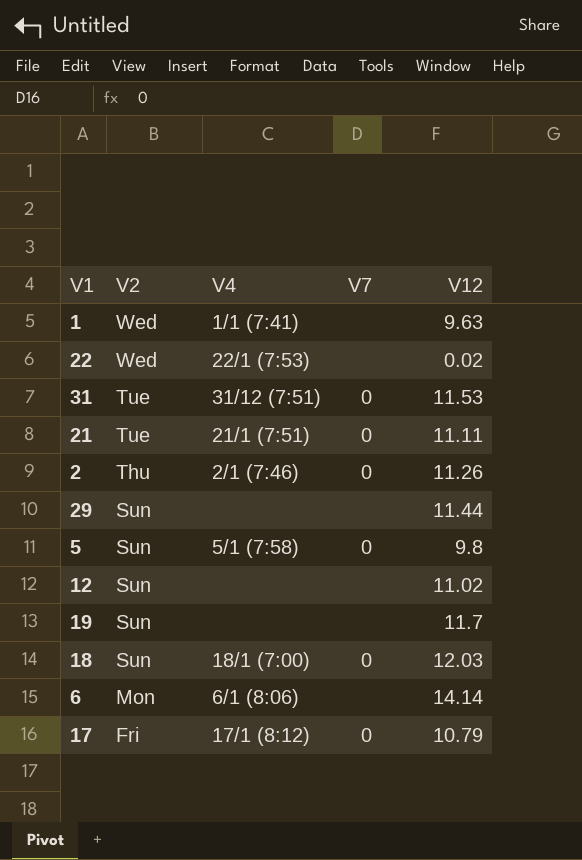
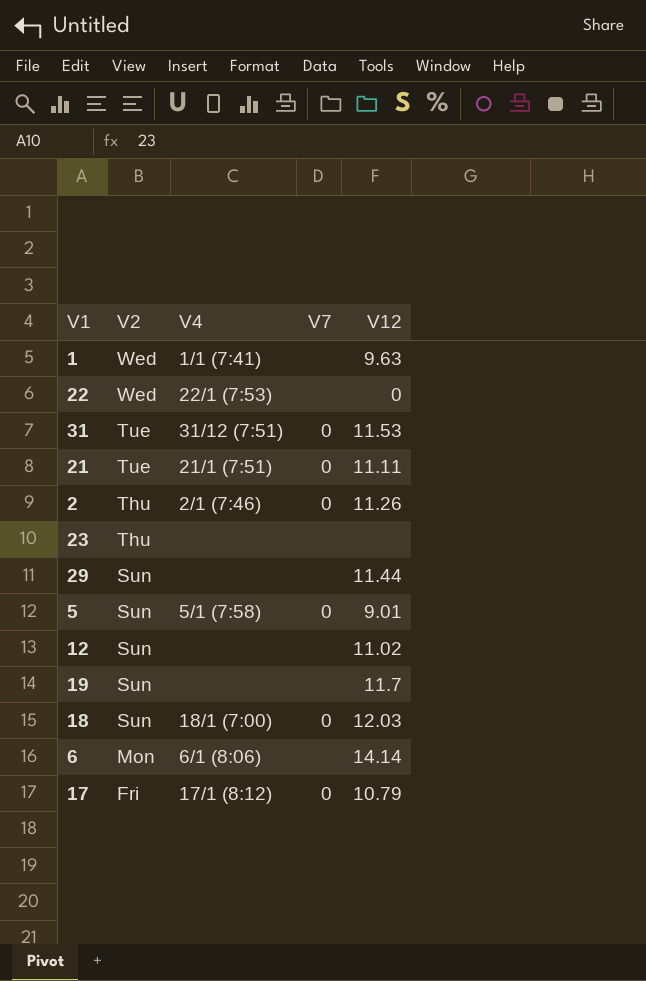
22 | V12: 0.02 -> 0
row 23: none -> Thu | none | none | none
5 | V12: 9.8 -> 9.01

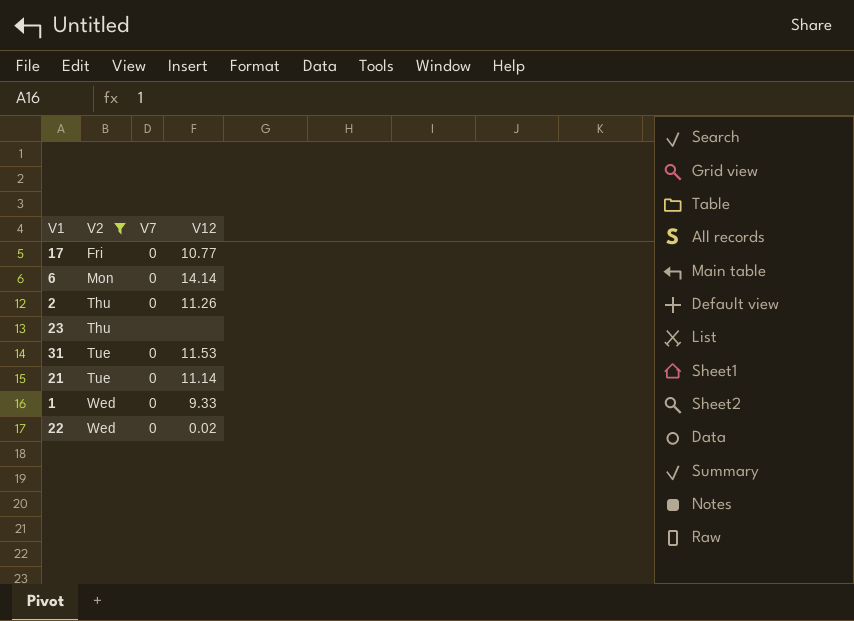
filter: none -> V2 != Sun
row order: V2 descending -> V2 ascending
column V4 | position: 3 -> none
17 | V12: 10.79 -> 10.77
6 | V7: none -> 0
21 | V12: 11.11 -> 11.14
1 | V7: none -> 0
1 | V12: 9.63 -> 9.33
22 | V7: none -> 0
22 | V12: 0 -> 0.02

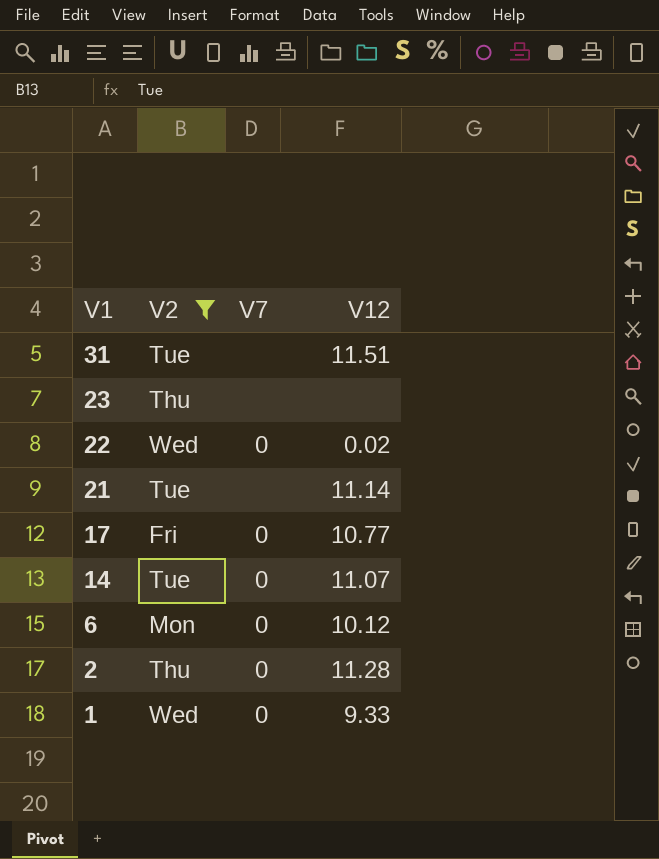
row order: V2 ascending -> V1 descending
31 | V7: 0 -> none
31 | V12: 11.53 -> 11.51
21 | V7: 0 -> none
row 14: none -> Tue | 0 | 11.07
6 | V12: 14.14 -> 10.12
2 | V12: 11.26 -> 11.28

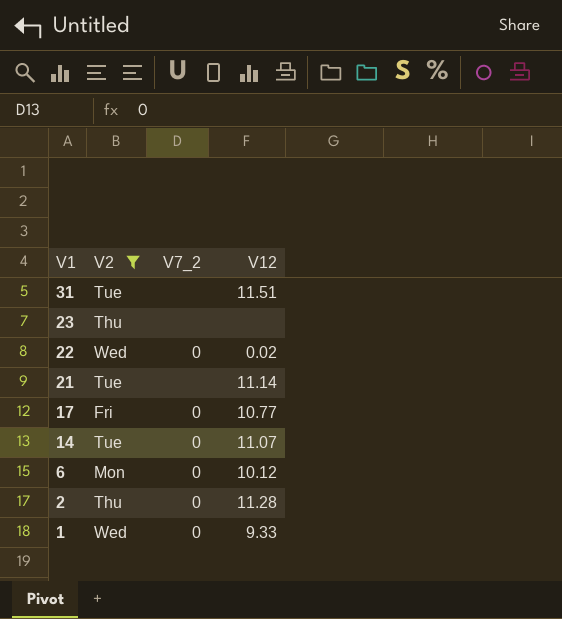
column name: V7 -> V7_2

